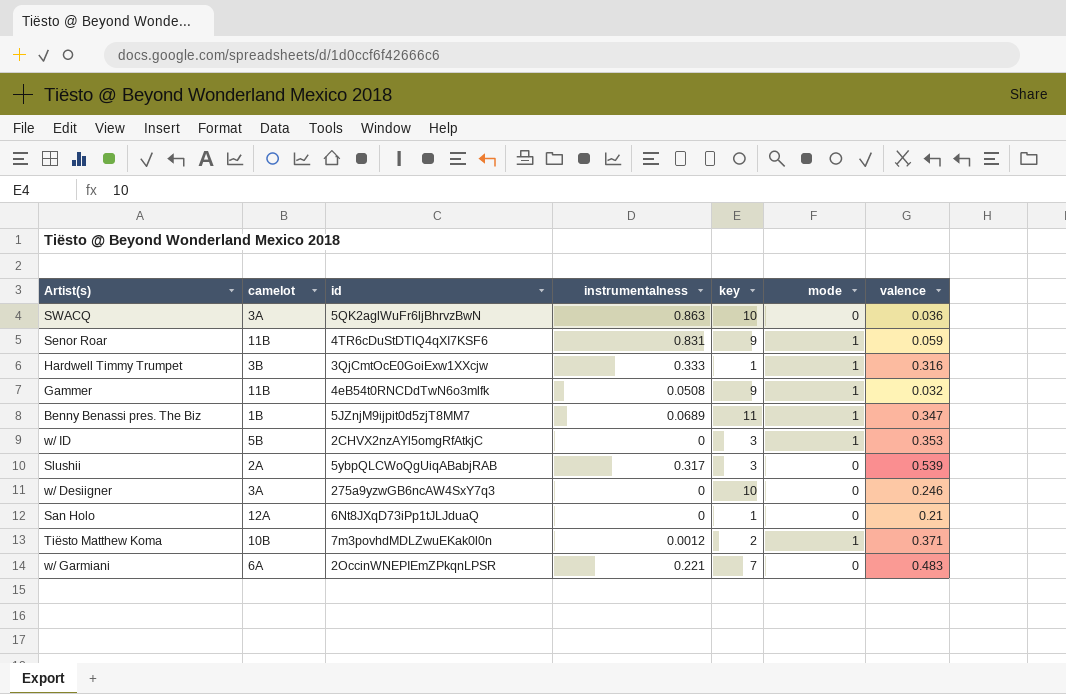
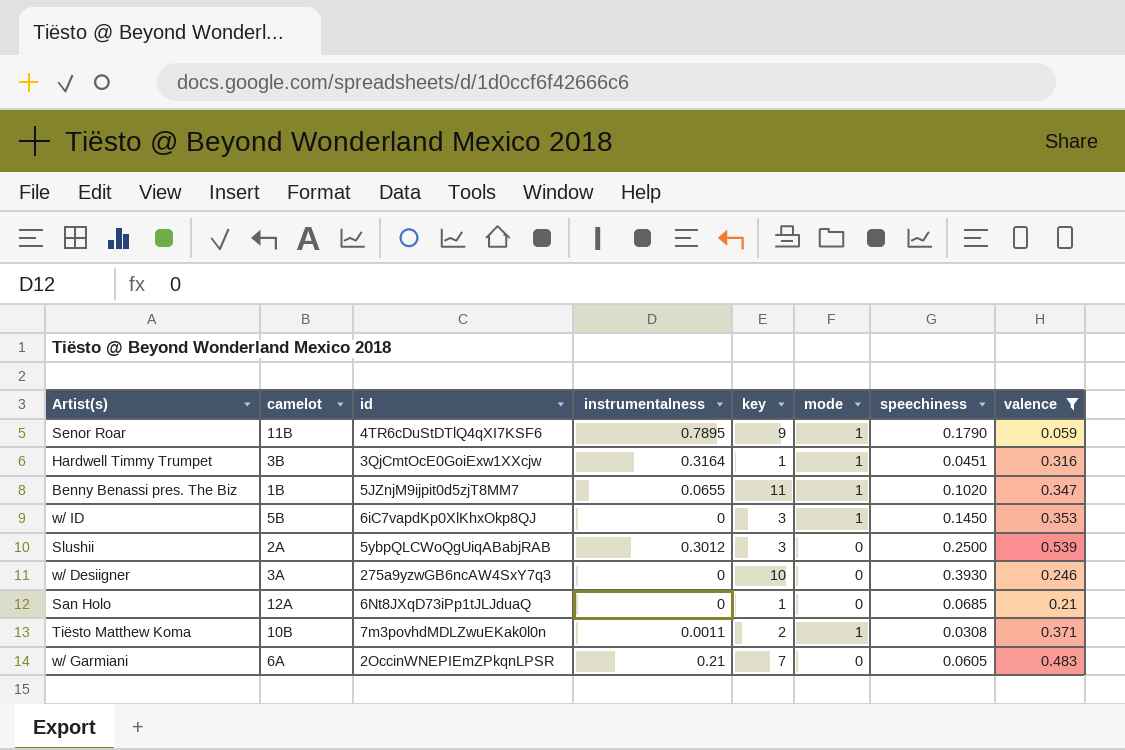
filter: none -> valence >= 0.059
column speechiness | position: none -> 7
Senor Roar | instrumentalness: 0.831 -> 0.7895
Hardwell Timmy Trumpet | instrumentalness: 0.333 -> 0.3164
Benny Benassi pres. The Biz | instrumentalness: 0.0689 -> 0.0655
w/ ID | id: 2CHVX2nzAYl5omgRfAtkjC -> 6iC7vapdKp0XlKhxOkp8QJ
Slushii | instrumentalness: 0.317 -> 0.3012
Tiësto Matthew Koma | instrumentalness: 0.0012 -> 0.0011
w/ Garmiani | instrumentalness: 0.221 -> 0.21

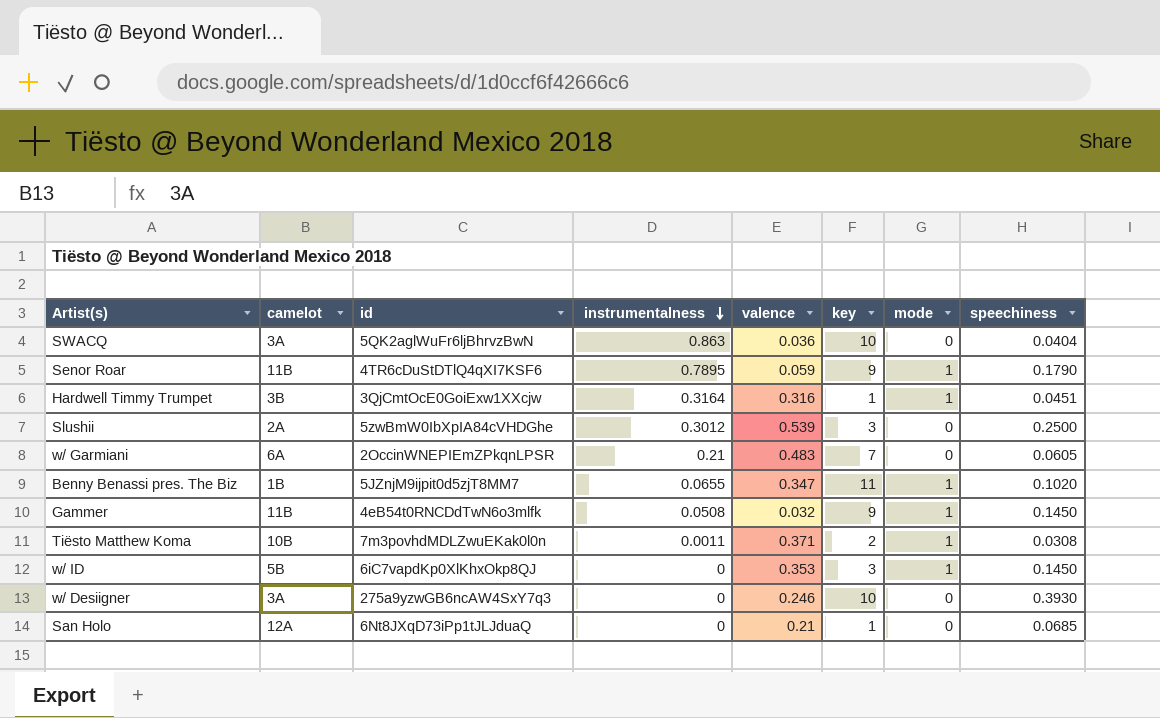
filter: valence >= 0.059 -> none
row order: none -> instrumentalness descending
column valence | position: 8 -> 5
Slushii | id: 5ybpQLCWoQgUiqABabjRAB -> 5zwBmW0IbXpIA84cVHDGhe

